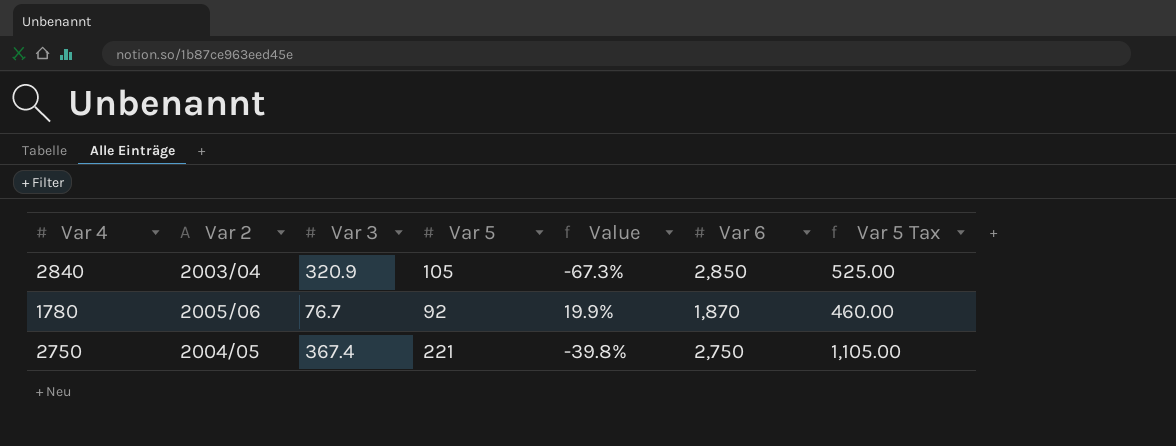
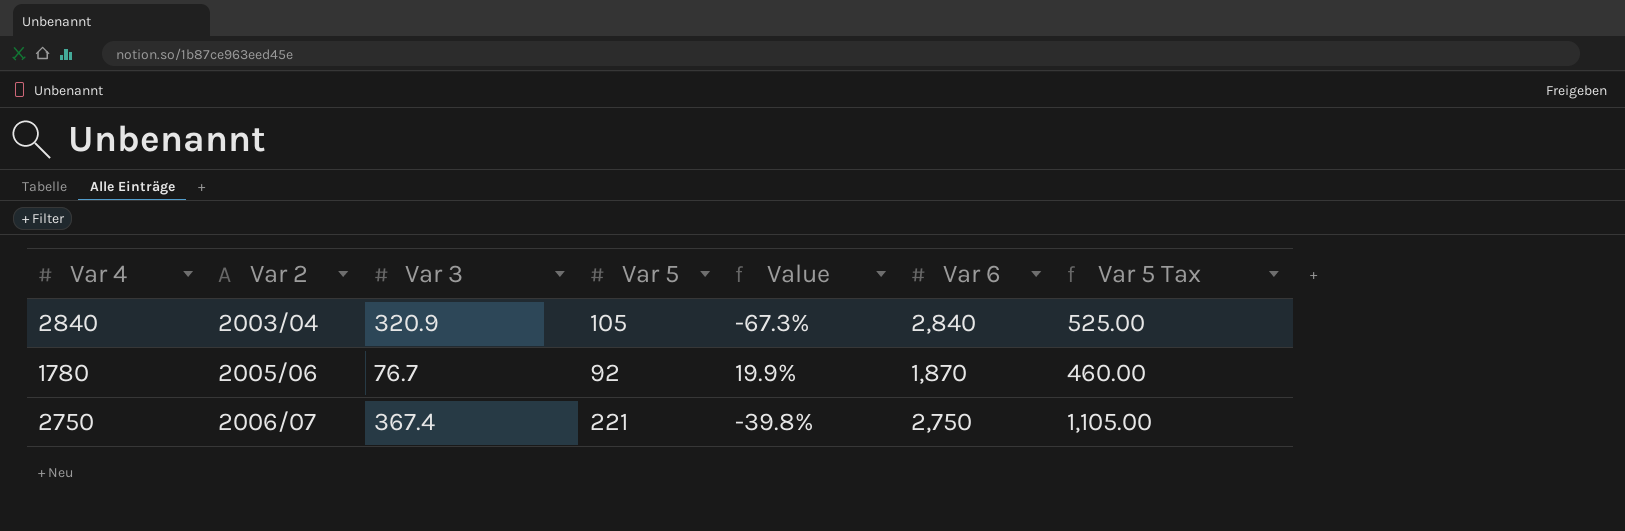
2840 | Var 6: 2,850 -> 2,840
2750 | Var 2: 2004/05 -> 2006/07

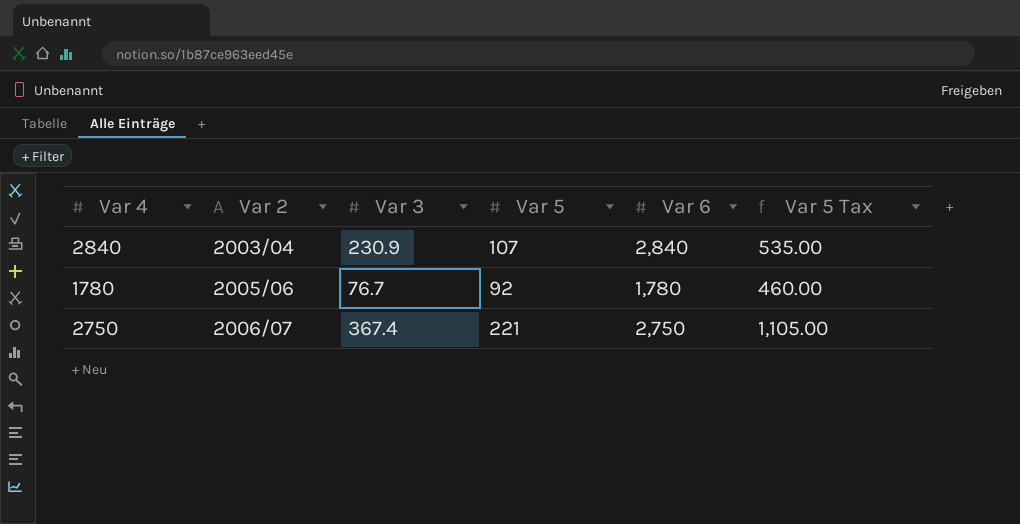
column Value | formula: ([Var 5] - [Var 3]) / [Var 3] -> none
2840 | Var 3: 320.9 -> 230.9
2840 | Var 5: 105 -> 107
2840 | Var 5 Tax: 525.00 -> 535.00
1780 | Var 6: 1,870 -> 1,780

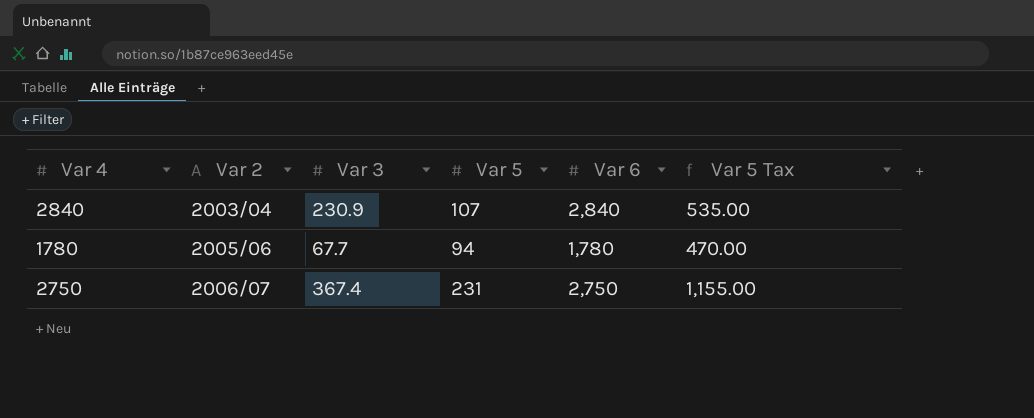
1780 | Var 3: 76.7 -> 67.7
1780 | Var 5: 92 -> 94
1780 | Var 5 Tax: 460.00 -> 470.00
2750 | Var 5: 221 -> 231
2750 | Var 5 Tax: 1,105.00 -> 1,155.00

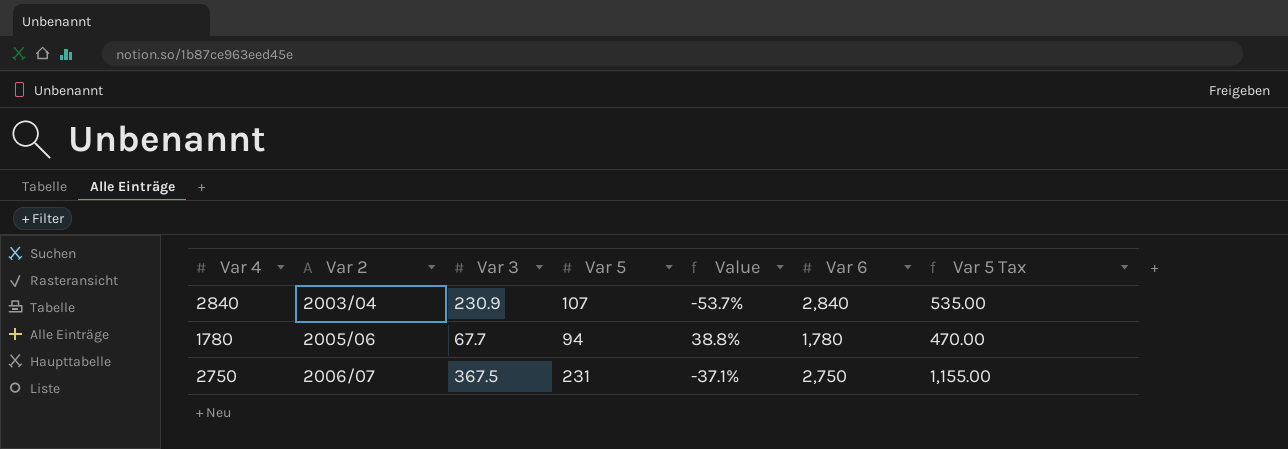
column Value | formula: none -> ([Var 5] - [Var 3]) / [Var 3]
2750 | Var 3: 367.4 -> 367.5

